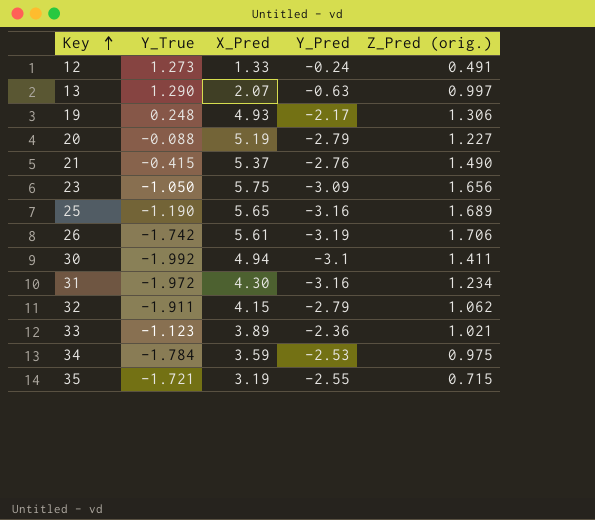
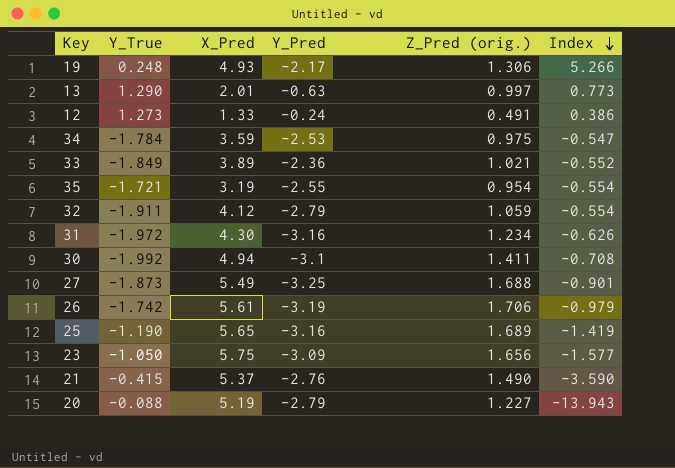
row order: Key ascending -> Index descending
column Index | formula: none -> [Z_Pred (orig.)] / [Y_True]
13 | X_Pred: 2.07 -> 2.01
33 | Y_True: -1.123 -> -1.849
35 | Z_Pred (orig.): 0.715 -> 0.954
32 | X_Pred: 4.15 -> 4.12
32 | Z_Pred (orig.): 1.062 -> 1.059
row 27: none -> -1.873 | 5.49 | -3.25 | 1.688 | -0.901

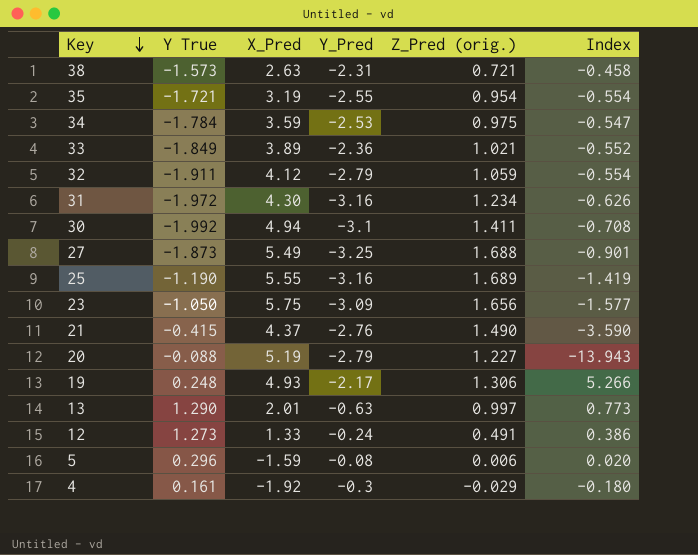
row order: Index descending -> Key descending
column name: Y_True -> Y True
row 26: -1.742 | 5.61 | -3.19 | 1.706 | -0.979 -> none
row 38: none -> -1.573 | 2.63 | -2.31 | 0.721 | -0.458
25 | X_Pred: 5.65 -> 5.55
21 | X_Pred: 5.37 -> 4.37
row 5: none -> 0.296 | -1.59 | -0.08 | 0.006 | 0.020
row 4: none -> 0.161 | -1.92 | -0.3 | -0.029 | -0.180

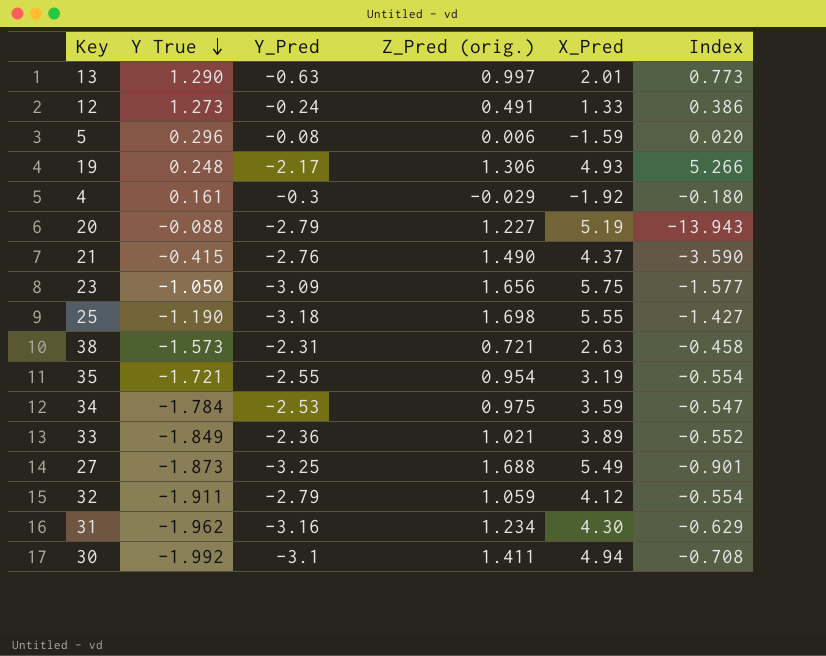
row order: Key descending -> Y True descending
column X_Pred | position: 3 -> 5
25 | Y_Pred: -3.16 -> -3.18
25 | Z_Pred (orig.): 1.689 -> 1.698
25 | Index: -1.419 -> -1.427
31 | Y True: -1.972 -> -1.962
31 | Index: -0.626 -> -0.629

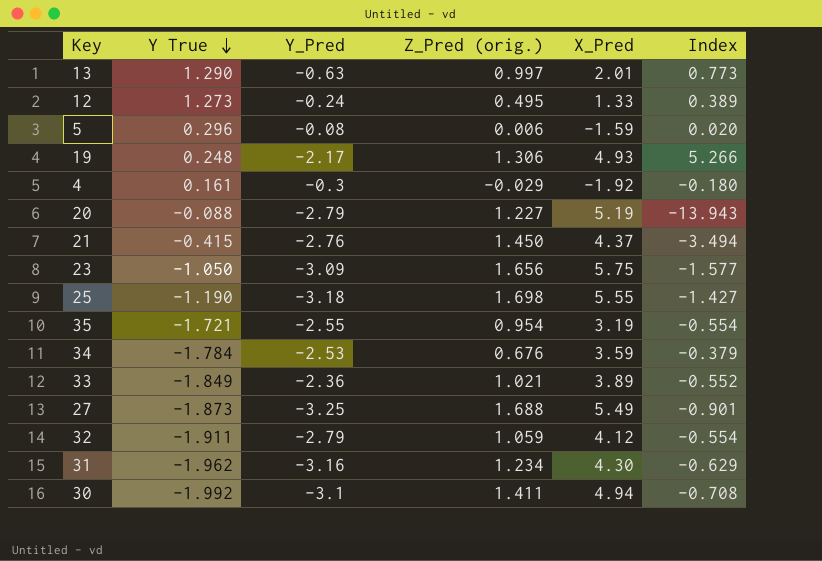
row 38: -1.573 | -2.31 | 0.721 | 2.63 | -0.458 -> none
12 | Z_Pred (orig.): 0.491 -> 0.495
12 | Index: 0.386 -> 0.389
21 | Z_Pred (orig.): 1.490 -> 1.450
21 | Index: -3.590 -> -3.494
34 | Z_Pred (orig.): 0.975 -> 0.676
34 | Index: -0.547 -> -0.379

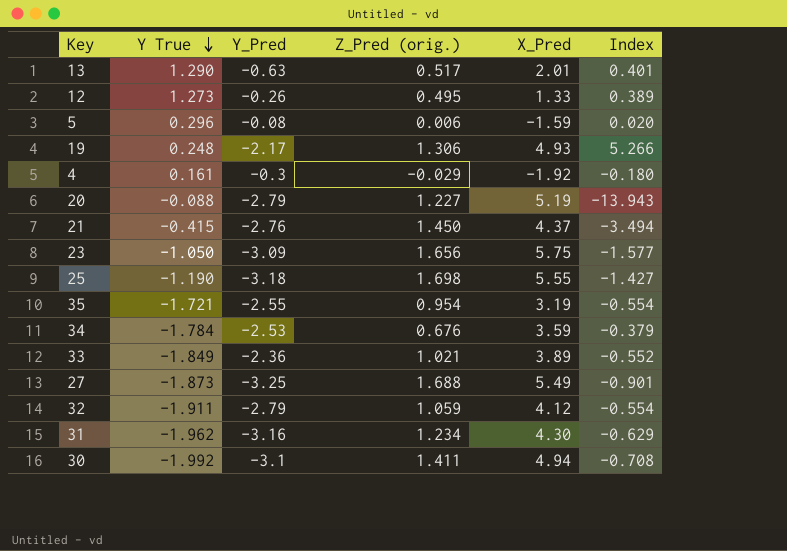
13 | Z_Pred (orig.): 0.997 -> 0.517
13 | Index: 0.773 -> 0.401
12 | Y_Pred: -0.24 -> -0.26

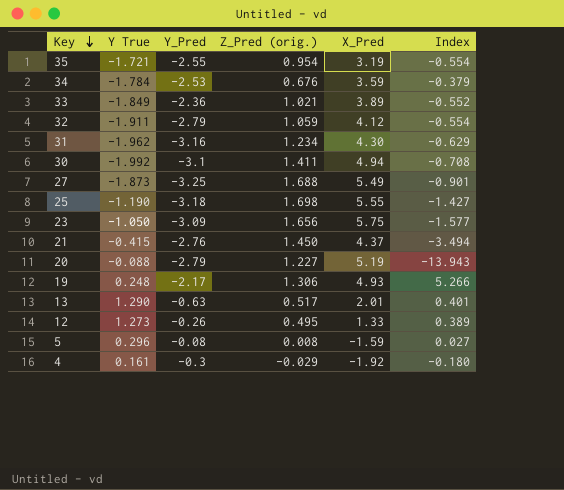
row order: Y True descending -> Key descending
5 | Z_Pred (orig.): 0.006 -> 0.008
5 | Index: 0.020 -> 0.027

